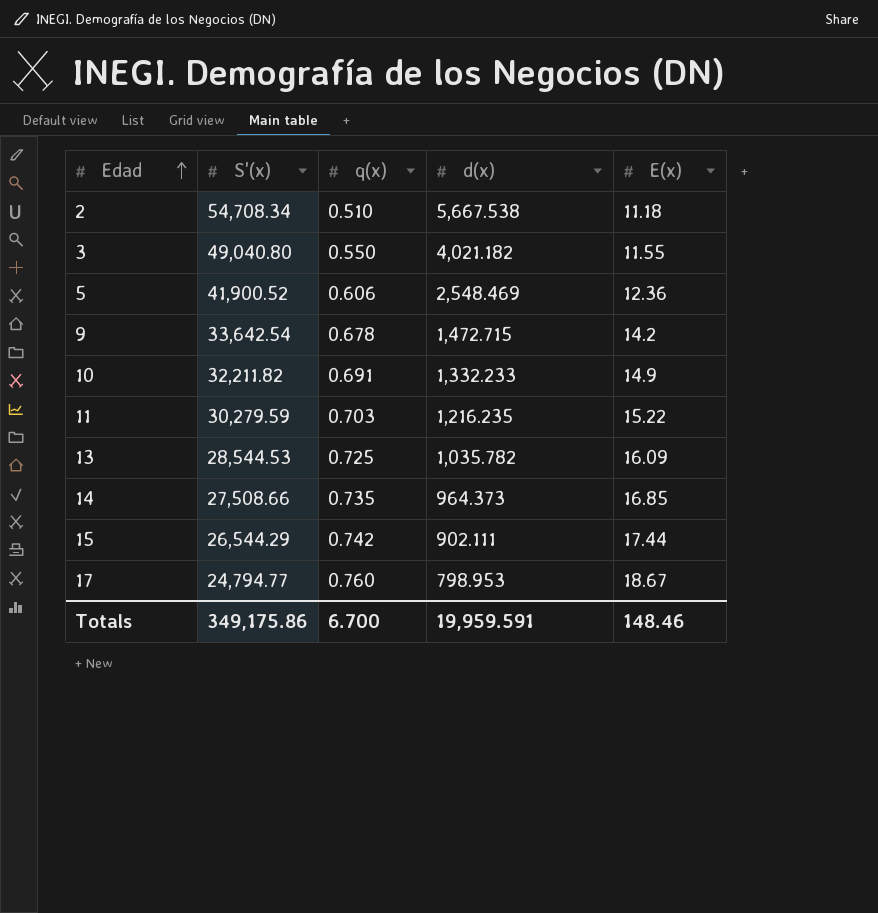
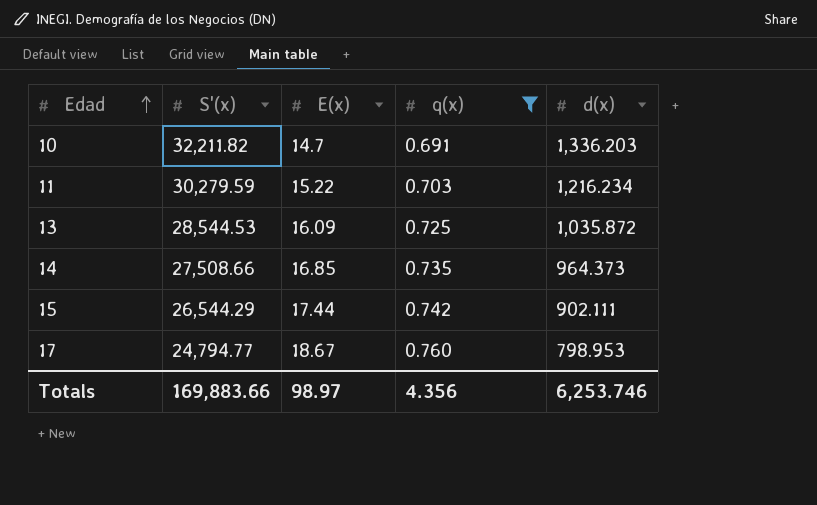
filter: none -> q(x) >= 0.691
column E(x) | position: 5 -> 3
10 | E(x): 14.9 -> 14.7
10 | d(x): 1,332.233 -> 1,336.203
11 | d(x): 1,216.235 -> 1,216.234
13 | d(x): 1,035.782 -> 1,035.872
Totals | S'(x): 349,175.86 -> 169,883.66
Totals | E(x): 148.46 -> 98.97
Totals | q(x): 6.700 -> 4.356
Totals | d(x): 19,959.591 -> 6,253.746

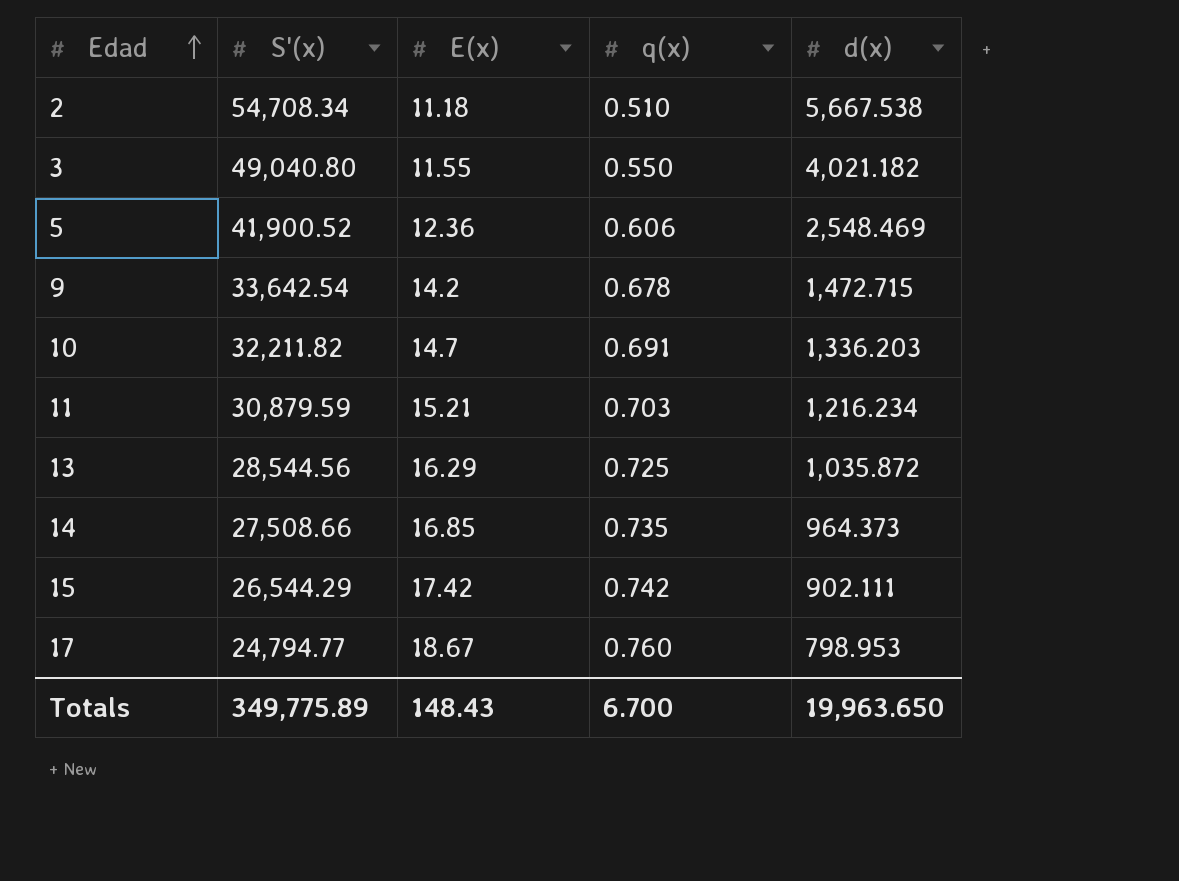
filter: q(x) >= 0.691 -> none
11 | S'(x): 30,279.59 -> 30,879.59
11 | E(x): 15.22 -> 15.21
13 | S'(x): 28,544.53 -> 28,544.56
13 | E(x): 16.09 -> 16.29
15 | E(x): 17.44 -> 17.42
Totals | S'(x): 169,883.66 -> 349,775.89
Totals | E(x): 98.97 -> 148.43
Totals | q(x): 4.356 -> 6.700
Totals | d(x): 6,253.746 -> 19,963.650

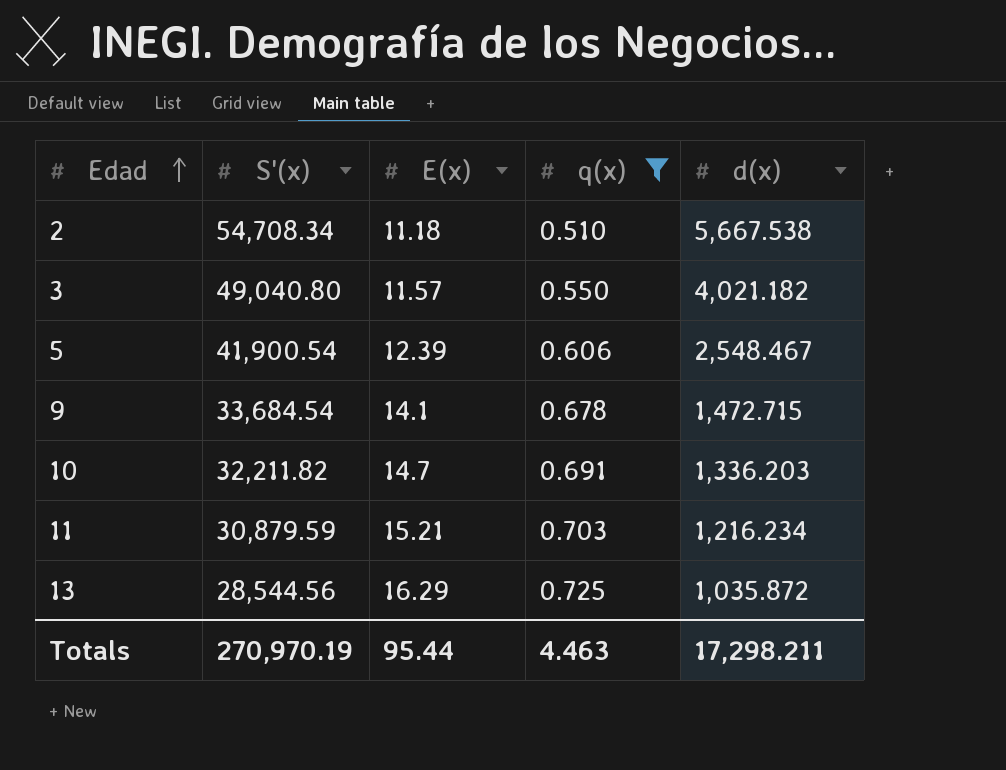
filter: none -> q(x) <= 0.725
3 | E(x): 11.55 -> 11.57
5 | S'(x): 41,900.52 -> 41,900.54
5 | E(x): 12.36 -> 12.39
5 | d(x): 2,548.469 -> 2,548.467
9 | S'(x): 33,642.54 -> 33,684.54
9 | E(x): 14.2 -> 14.1
Totals | S'(x): 349,775.89 -> 270,970.19
Totals | E(x): 148.43 -> 95.44
Totals | q(x): 6.700 -> 4.463
Totals | d(x): 19,963.650 -> 17,298.211

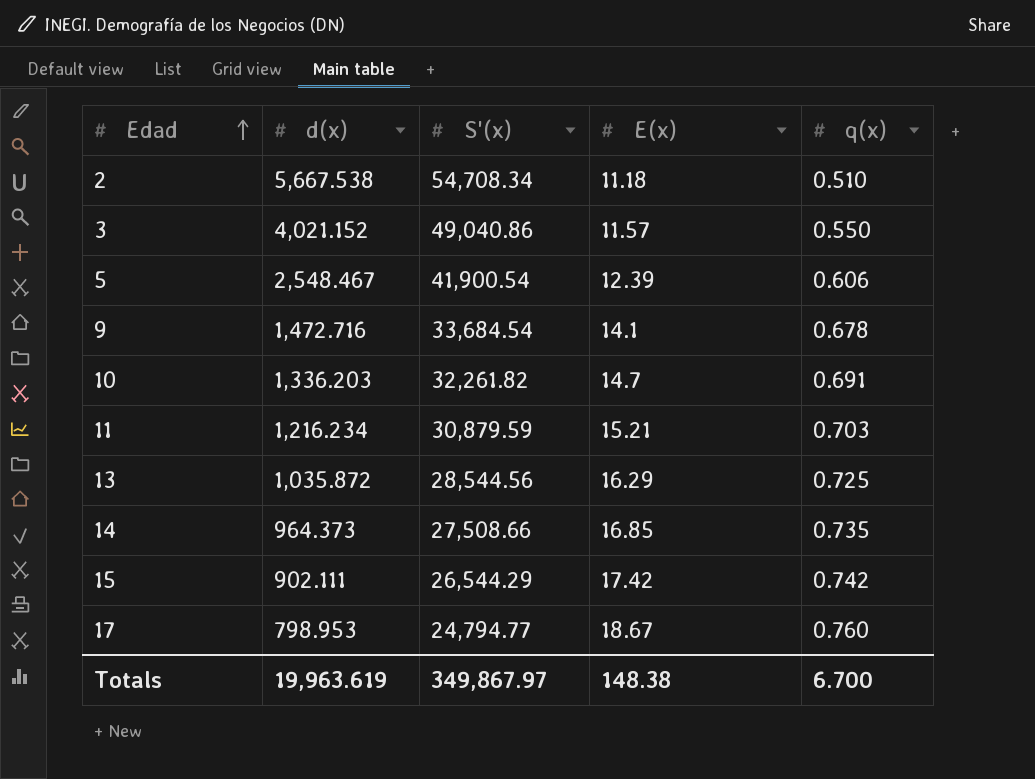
filter: q(x) <= 0.725 -> none
column d(x) | position: 5 -> 2
3 | d(x): 4,021.182 -> 4,021.152
3 | S'(x): 49,040.80 -> 49,040.86
9 | d(x): 1,472.715 -> 1,472.716
10 | S'(x): 32,211.82 -> 32,261.82
Totals | d(x): 17,298.211 -> 19,963.619
Totals | S'(x): 270,970.19 -> 349,867.97
Totals | E(x): 95.44 -> 148.38
Totals | q(x): 4.463 -> 6.700

